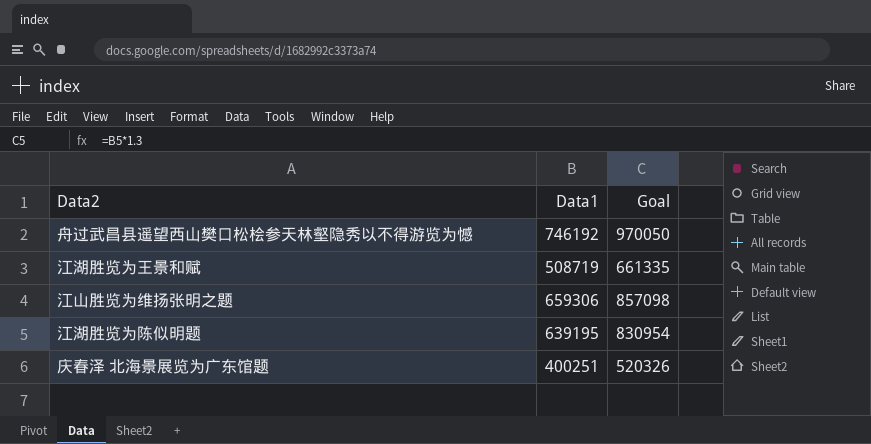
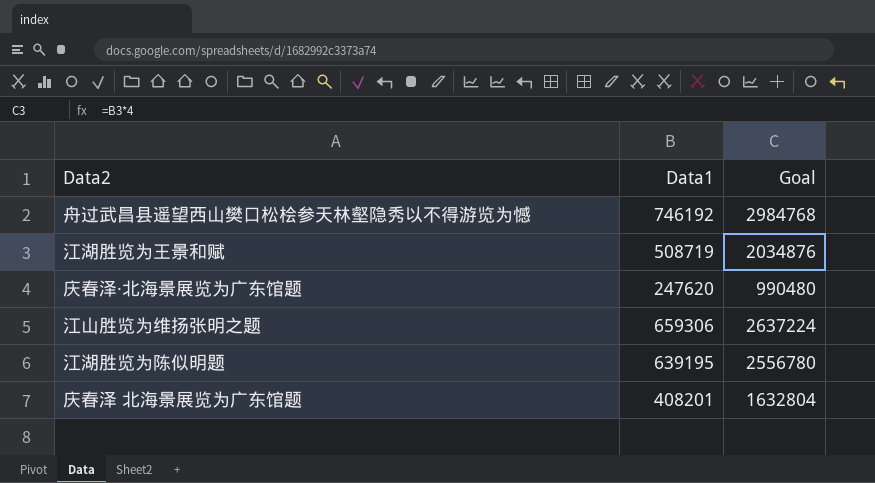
column Goal | formula: [Data1] * 1.3 -> [Data1] * 4
row 庆春泽·北海景展览为广东馆题: none -> 247620 | 990480
庆春泽 北海景展览为广东馆题 | Data1: 400251 -> 408201

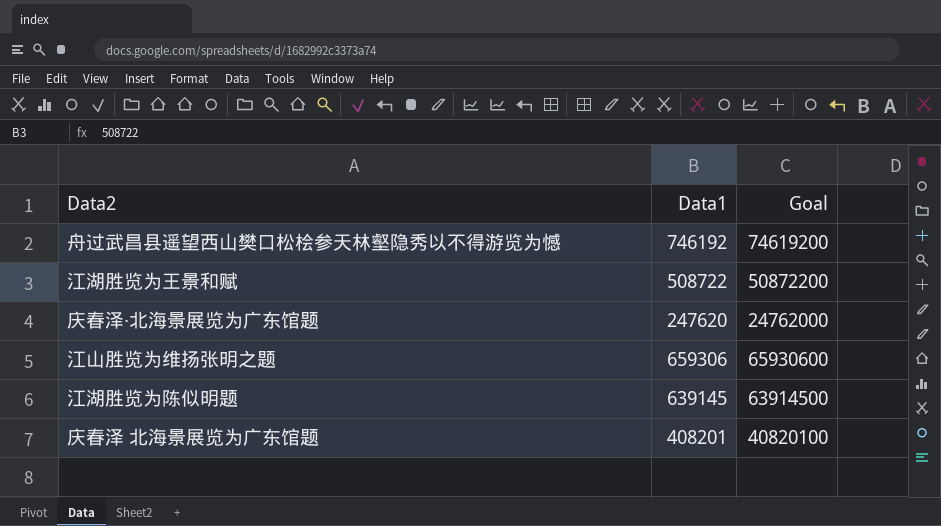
column Goal | formula: [Data1] * 4 -> [Data1] * 100
江湖胜览为王景和赋 | Data1: 508719 -> 508722
江湖胜览为陈似明题 | Data1: 639195 -> 639145

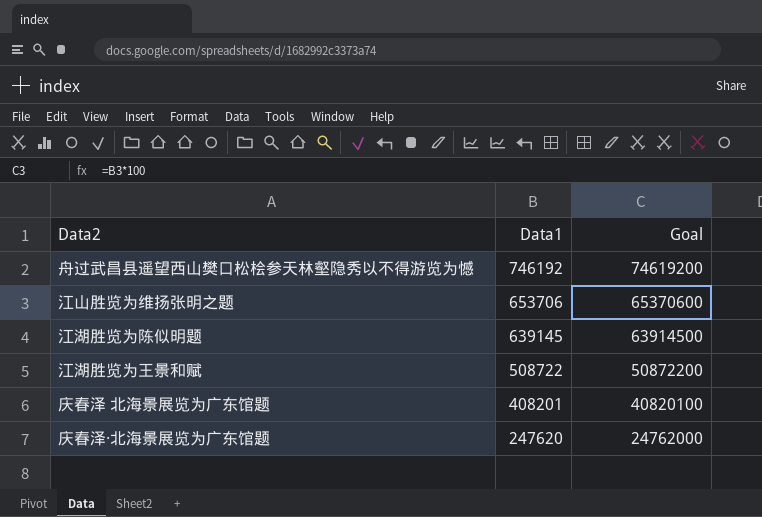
row order: none -> Data1 descending
江山胜览为维扬张明之题 | Data1: 659306 -> 653706
江山胜览为维扬张明之题 | Goal: 65930600 -> 65370600

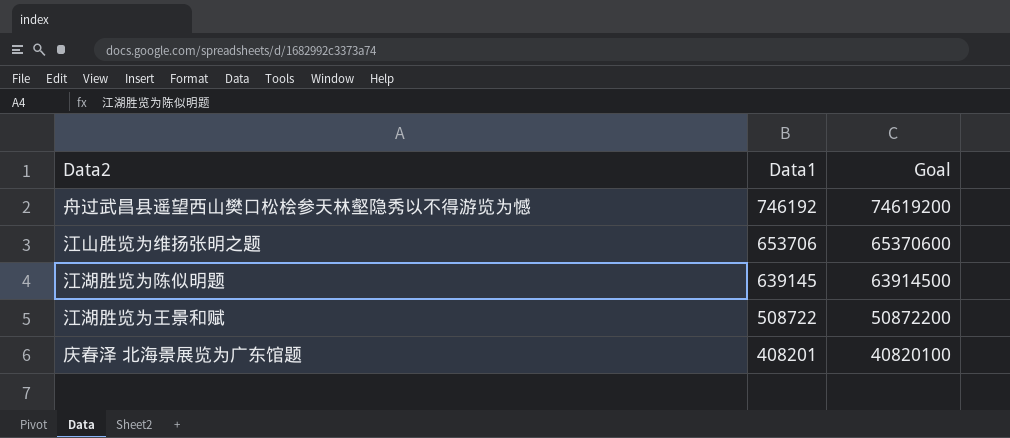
row 庆春泽·北海景展览为广东馆题: 247620 | 24762000 -> none

